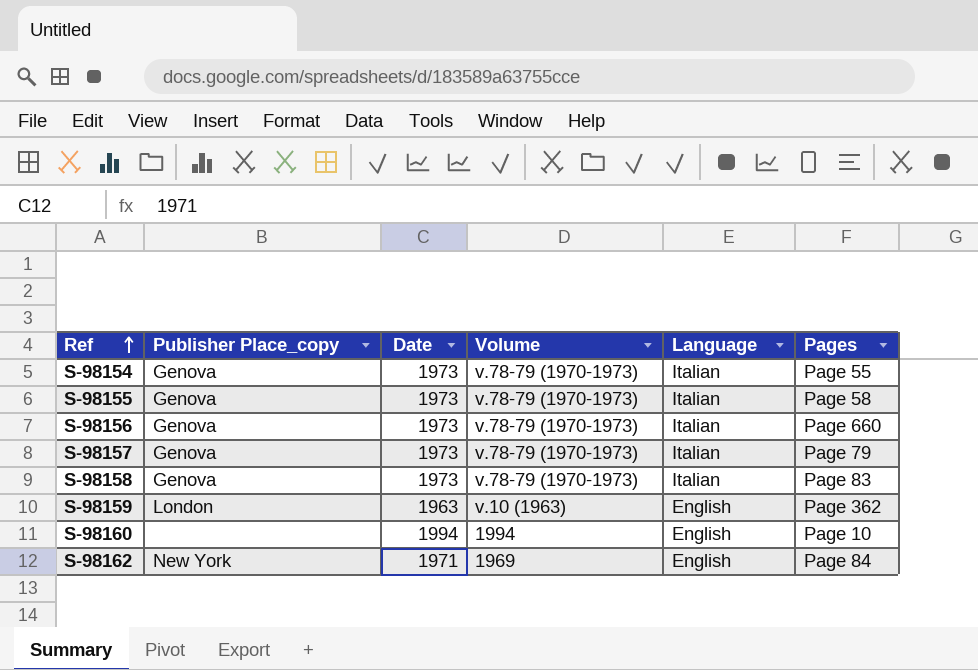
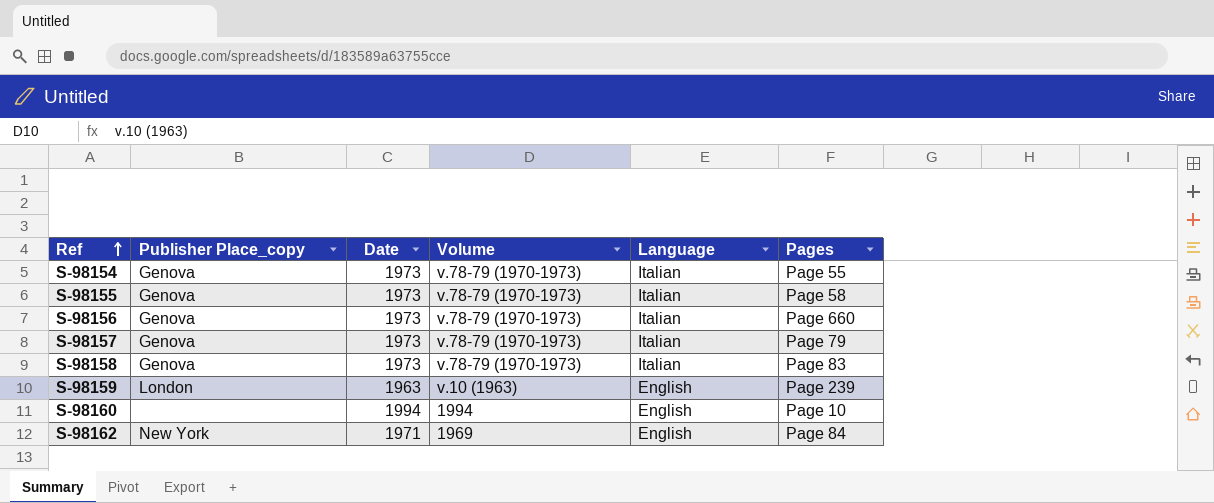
S-98159 | Pages: Page 362 -> Page 239

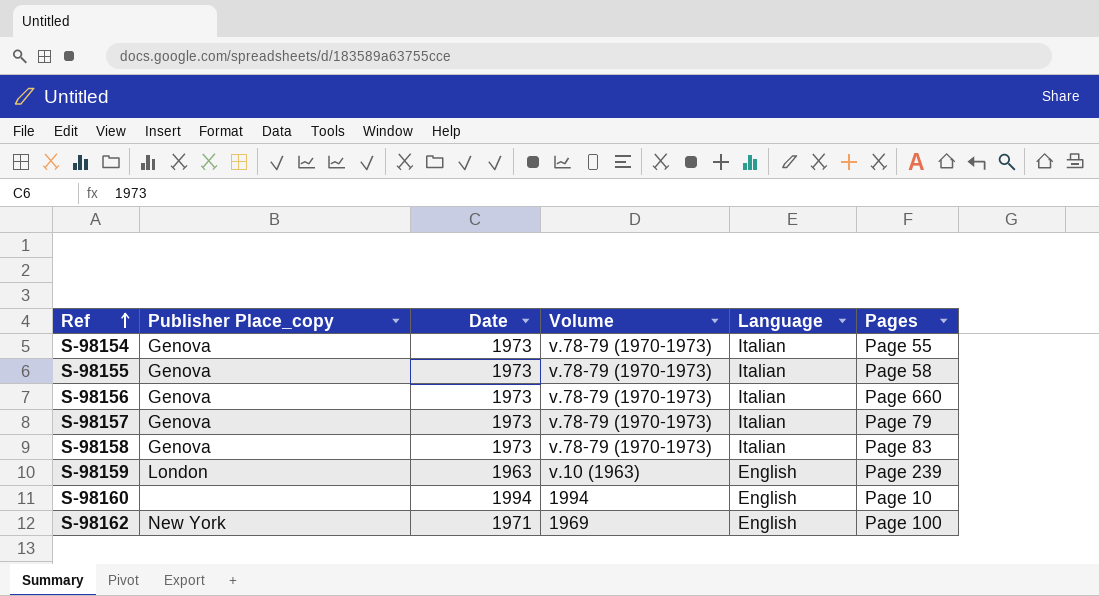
S-98162 | Pages: Page 84 -> Page 100

